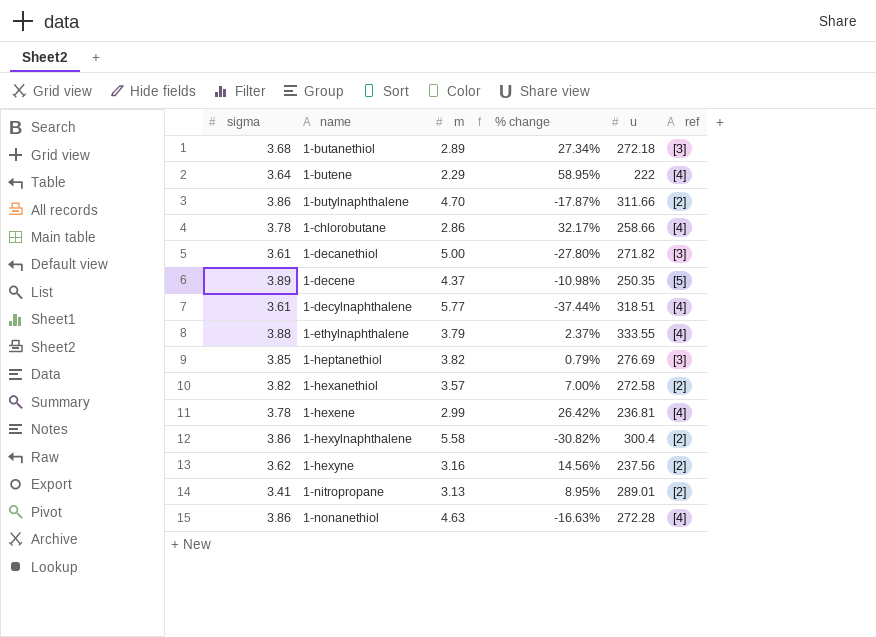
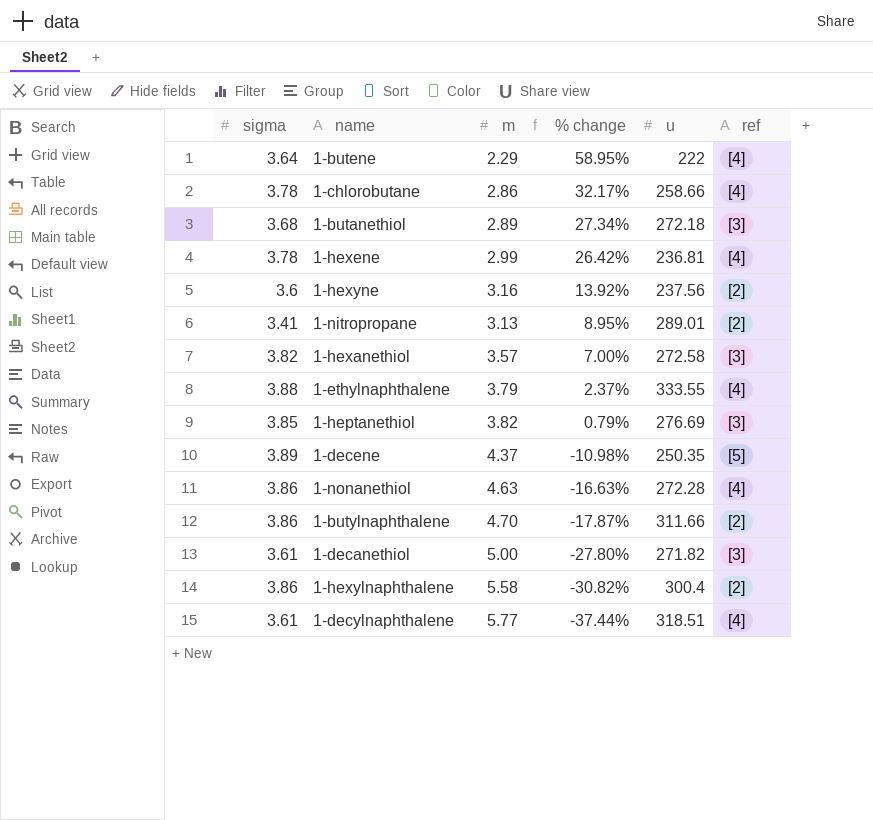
row order: name ascending -> % change descending
1-hexyne | sigma: 3.62 -> 3.6
1-hexyne | % change: 14.56% -> 13.92%
1-hexanethiol | ref: [2] -> [3]

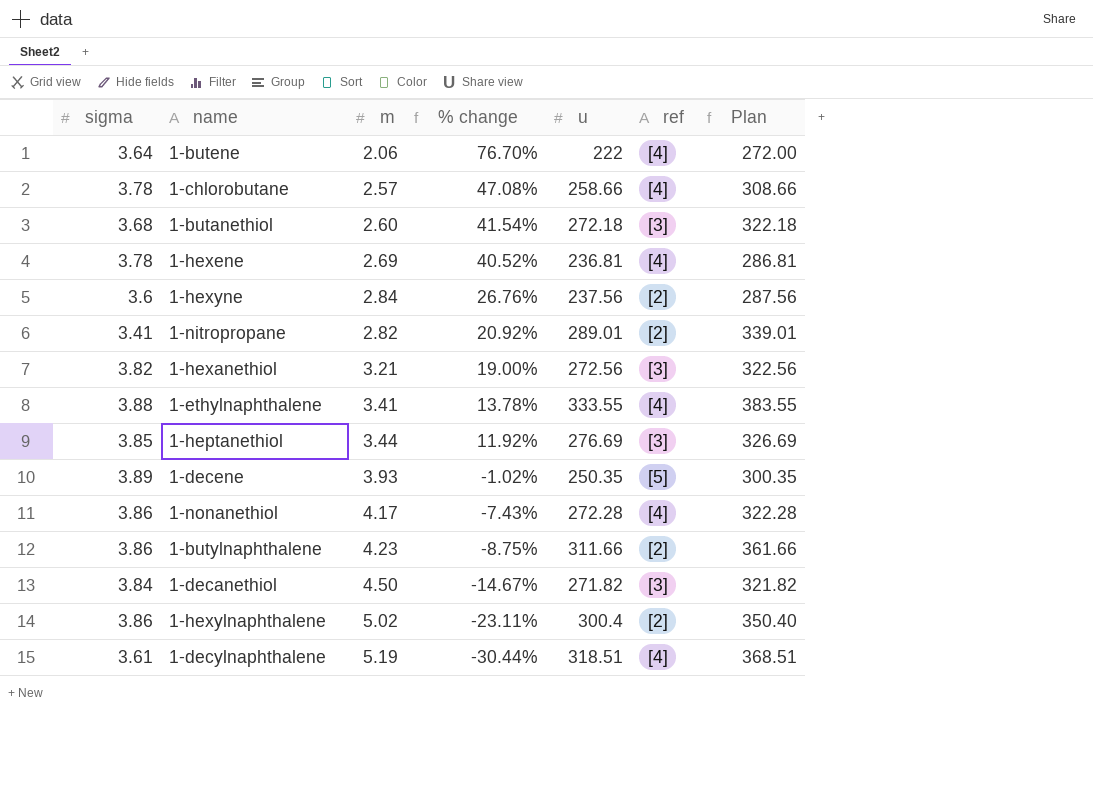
column Plan | formula: none -> [u] + 50
1-butene | m: 2.29 -> 2.06
1-butene | % change: 58.95% -> 76.70%
1-chlorobutane | m: 2.86 -> 2.57
1-chlorobutane | % change: 32.17% -> 47.08%
1-butanethiol | m: 2.89 -> 2.60
1-butanethiol | % change: 27.34% -> 41.54%
1-hexene | m: 2.99 -> 2.69
1-hexene | % change: 26.42% -> 40.52%
1-hexyne | m: 3.16 -> 2.84
1-hexyne | % change: 13.92% -> 26.76%
1-nitropropane | m: 3.13 -> 2.82
1-nitropropane | % change: 8.95% -> 20.92%
1-hexanethiol | m: 3.57 -> 3.21
1-hexanethiol | % change: 7.00% -> 19.00%
1-hexanethiol | u: 272.58 -> 272.56
1-ethylnaphthalene | m: 3.79 -> 3.41
1-ethylnaphthalene | % change: 2.37% -> 13.78%
1-heptanethiol | m: 3.82 -> 3.44
1-heptanethiol | % change: 0.79% -> 11.92%
1-decene | m: 4.37 -> 3.93
1-decene | % change: -10.98% -> -1.02%
1-nonanethiol | m: 4.63 -> 4.17
1-nonanethiol | % change: -16.63% -> -7.43%
1-butylnaphthalene | m: 4.70 -> 4.23
1-butylnaphthalene | % change: -17.87% -> -8.75%
1-decanethiol | sigma: 3.61 -> 3.84
1-decanethiol | m: 5.00 -> 4.50
1-decanethiol | % change: -27.80% -> -14.67%
1-hexylnaphthalene | m: 5.58 -> 5.02
1-hexylnaphthalene | % change: -30.82% -> -23.11%
1-decylnaphthalene | m: 5.77 -> 5.19
1-decylnaphthalene | % change: -37.44% -> -30.44%

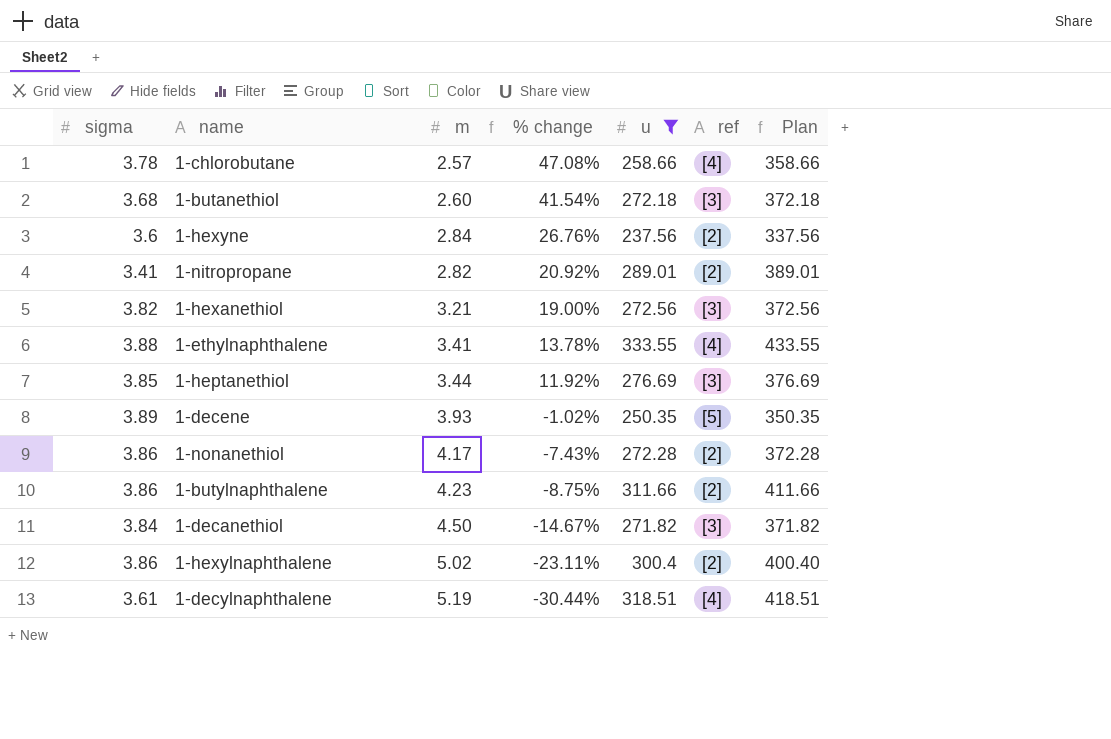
filter: none -> u >= 237.56
column Plan | formula: [u] + 50 -> [u] + 100
1-nonanethiol | ref: [4] -> [2]

